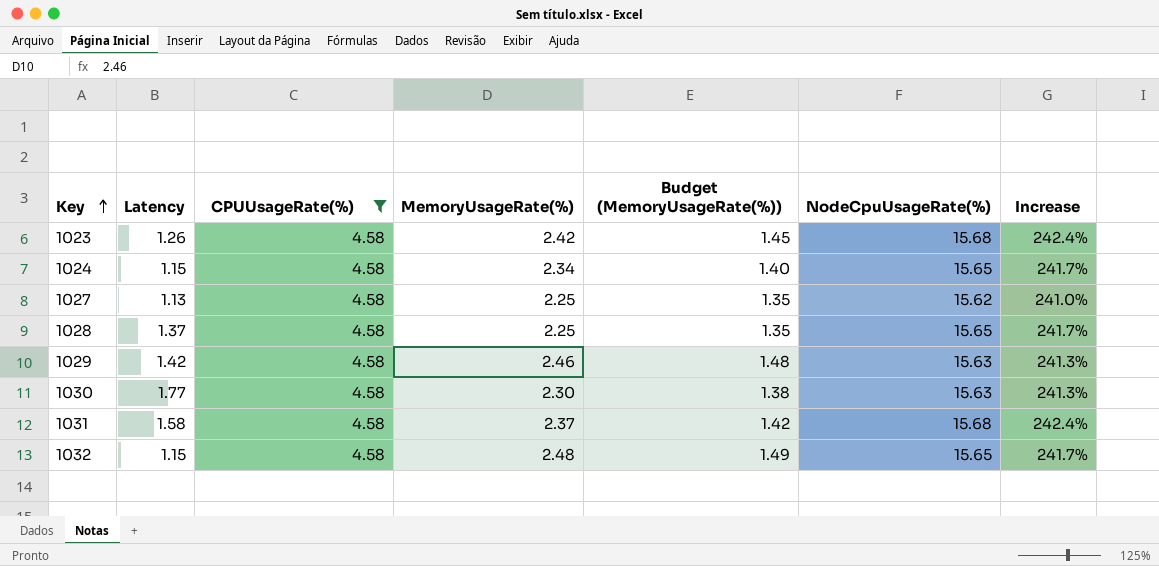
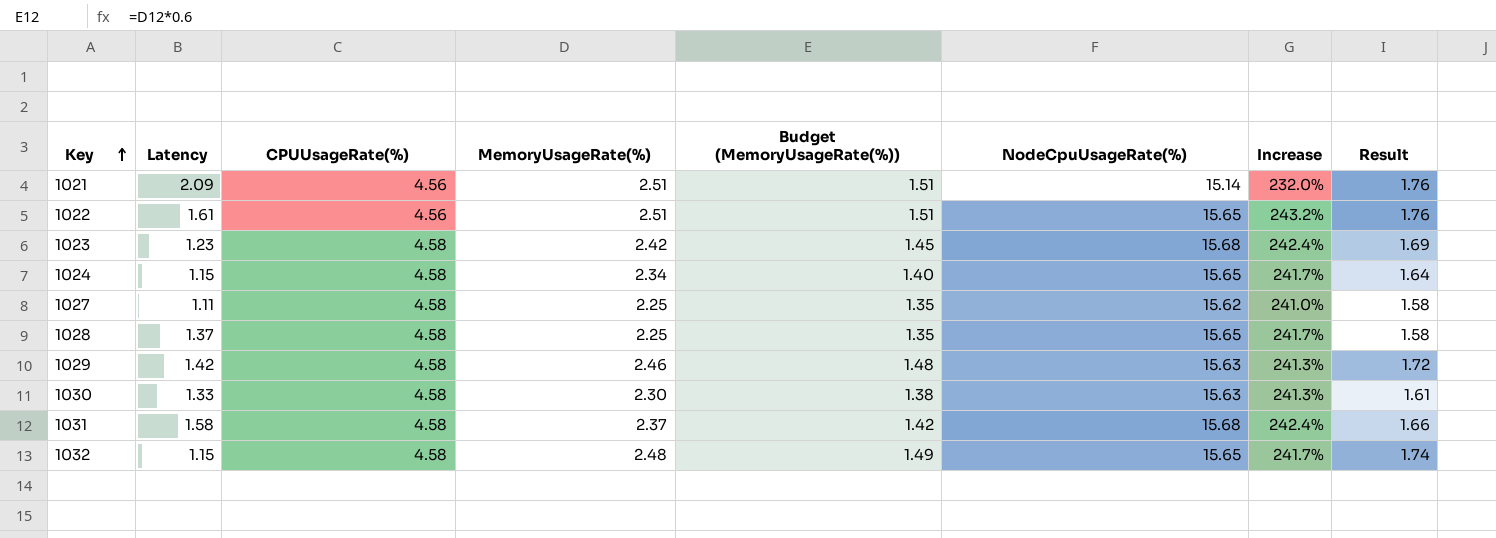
filter: CPUUsageRate(%) = 4.58 -> none
column Result | formula: none -> [MemoryUsageRate(%)] * 0.7
1023 | Latency: 1.26 -> 1.23
1027 | Latency: 1.13 -> 1.11
1030 | Latency: 1.77 -> 1.33

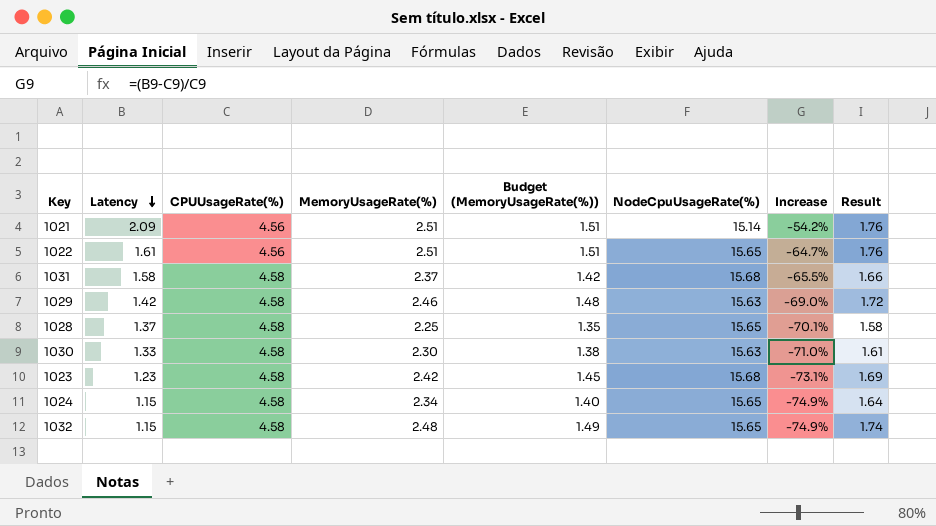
row order: Key ascending -> Latency descending
column Increase | formula: ([NodeCpuUsageRate(%)] - [CPUUsageRate(%)]) / [CPUUsageRate(%)] -> ([Latency] - [CPUUsageRate(%)]) / [CPUUsageRate(%)]
row 1027: 1.11 | 4.58 | 2.25 | 1.35 | 15.62 | 241.0% | 1.58 -> none

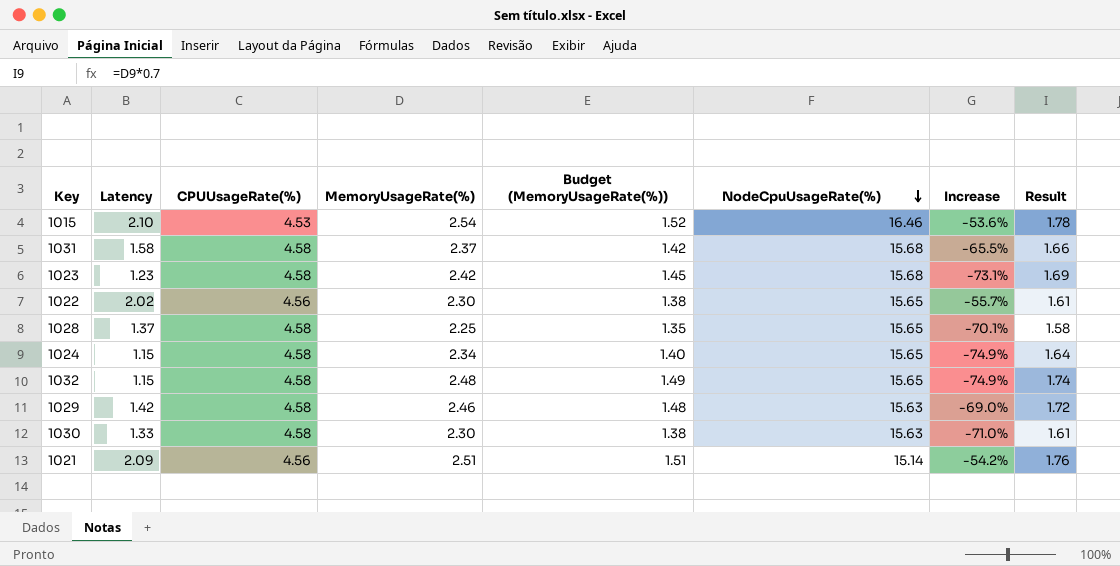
row order: Latency descending -> NodeCpuUsageRate(%) descending
row 1015: none -> 2.10 | 4.53 | 2.54 | 1.52 | 16.46 | -53.6% | 1.78
1022 | Latency: 1.61 -> 2.02
1022 | MemoryUsageRate(%): 2.51 -> 2.30
1022 | Budget (MemoryUsageRate(%)): 1.51 -> 1.38
1022 | Increase: -64.7% -> -55.7%
1022 | Result: 1.76 -> 1.61

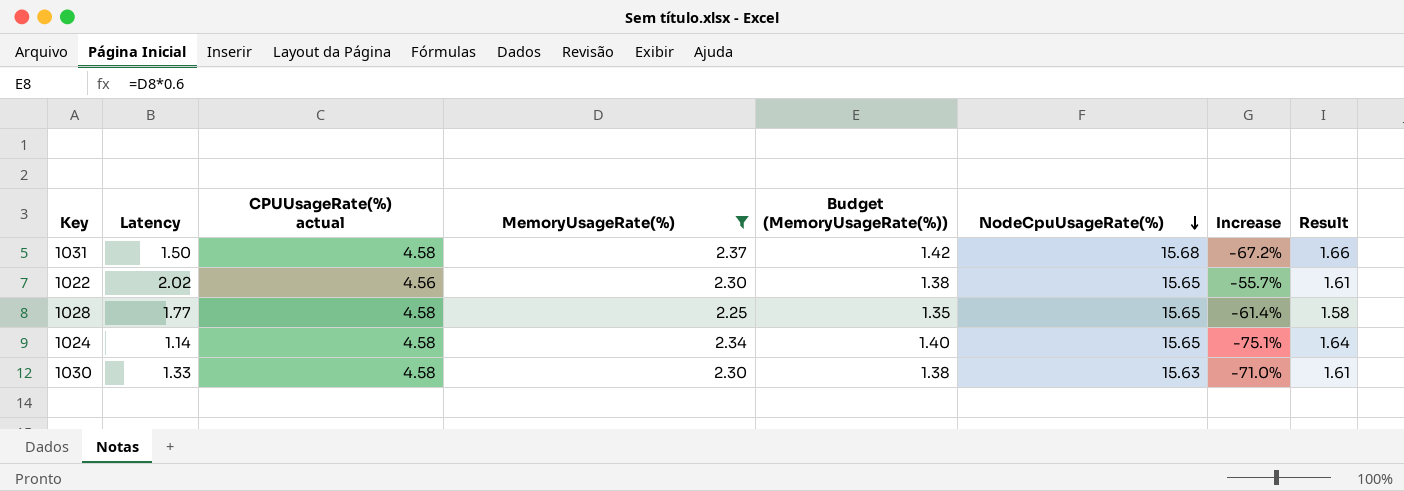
filter: none -> MemoryUsageRate(%) <= 2.37
column name: CPUUsageRate(%) -> CPUUsageRate(%) actual
1031 | Latency: 1.58 -> 1.50
1031 | Increase: -65.5% -> -67.2%
1028 | Latency: 1.37 -> 1.77
1028 | Increase: -70.1% -> -61.4%
1024 | Latency: 1.15 -> 1.14
1024 | Increase: -74.9% -> -75.1%

